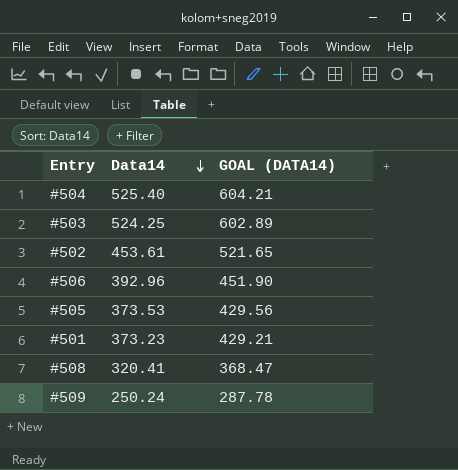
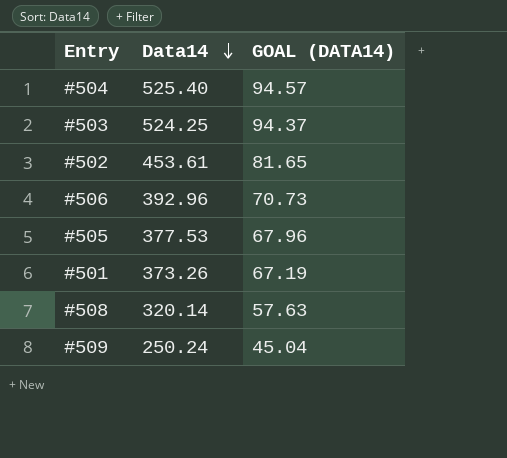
column GOAL (DATA14) | formula: [Data14] * 1.15 -> [Data14] * 0.18
#505 | Data14: 373.53 -> 377.53
#501 | Data14: 373.23 -> 373.26
#508 | Data14: 320.41 -> 320.14

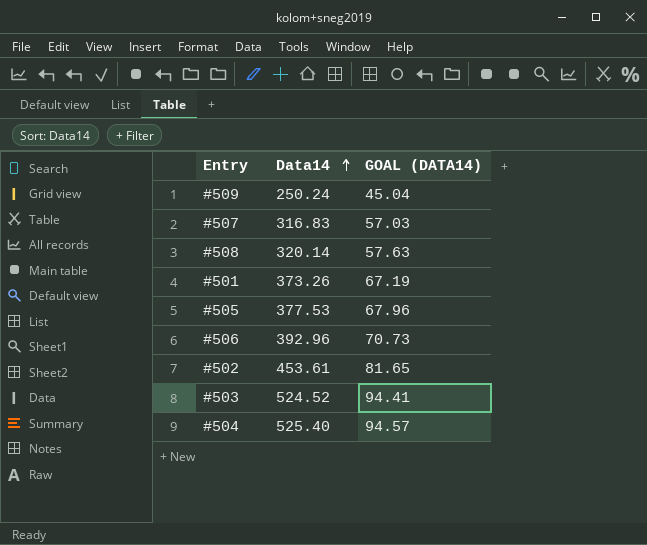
row order: Data14 descending -> Data14 ascending
row #507: none -> 316.83 | 57.03
#503 | Data14: 524.25 -> 524.52
#503 | GOAL (DATA14): 94.37 -> 94.41

